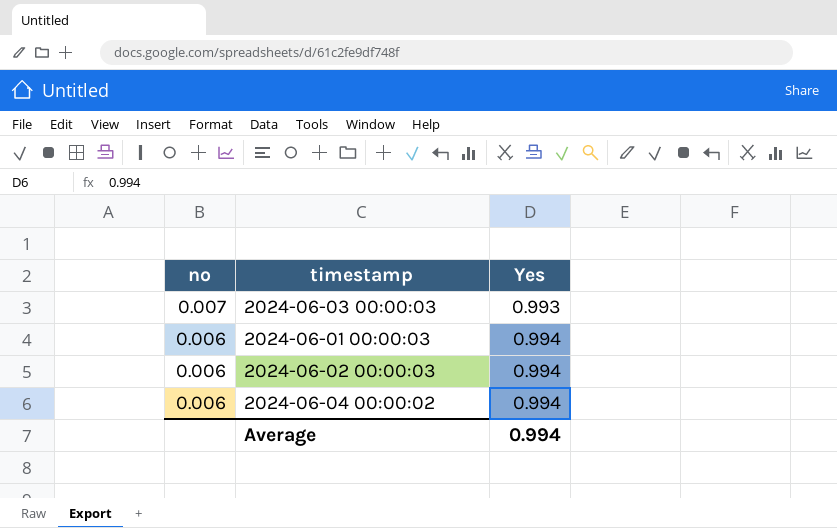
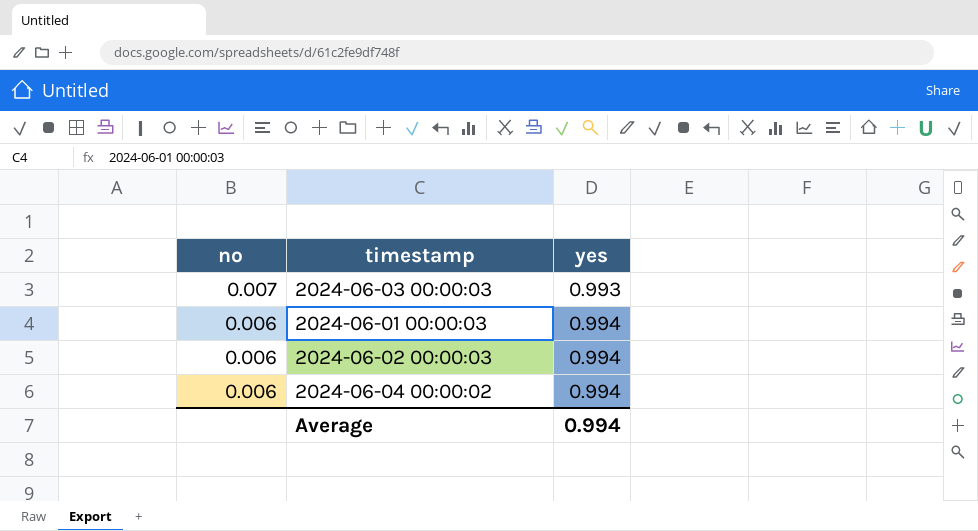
column name: Yes -> yes

